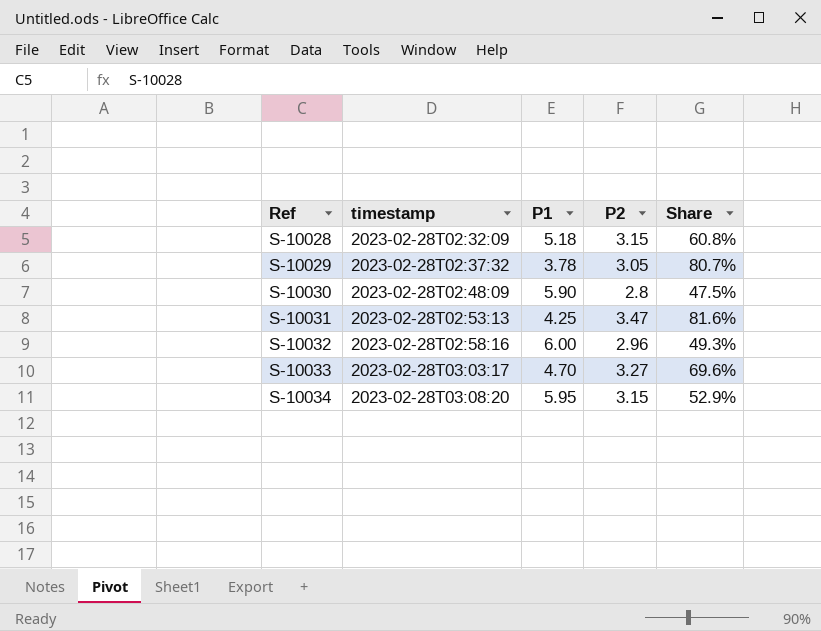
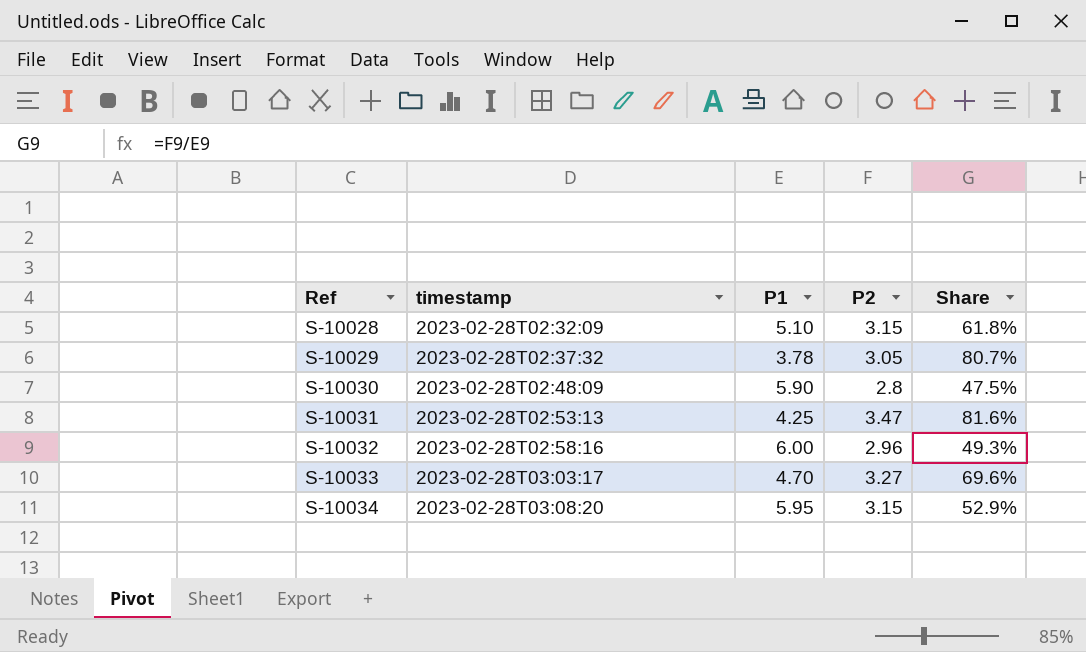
S-10028 | P1: 5.18 -> 5.10
S-10028 | Share: 60.8% -> 61.8%

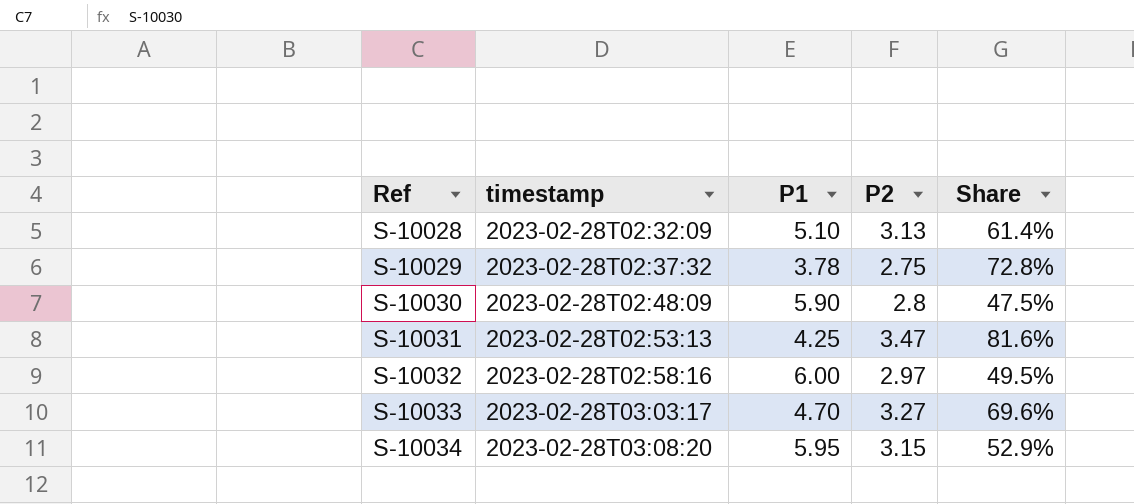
S-10028 | P2: 3.15 -> 3.13
S-10028 | Share: 61.8% -> 61.4%
S-10029 | P2: 3.05 -> 2.75
S-10029 | Share: 80.7% -> 72.8%
S-10032 | P2: 2.96 -> 2.97
S-10032 | Share: 49.3% -> 49.5%

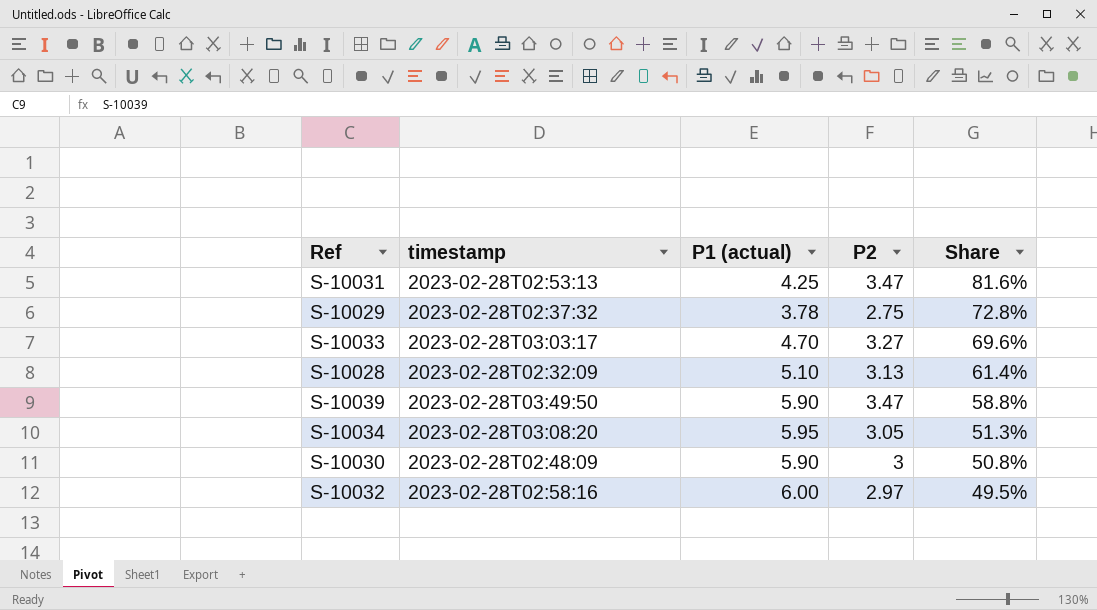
row order: Ref ascending -> Share descending
column name: P1 -> P1 (actual)
row S-10039: none -> 2023-02-28T03:49:50 | 5.90 | 3.47 | 58.8%
S-10034 | P2: 3.15 -> 3.05
S-10034 | Share: 52.9% -> 51.3%
S-10030 | P2: 2.8 -> 3
S-10030 | Share: 47.5% -> 50.8%

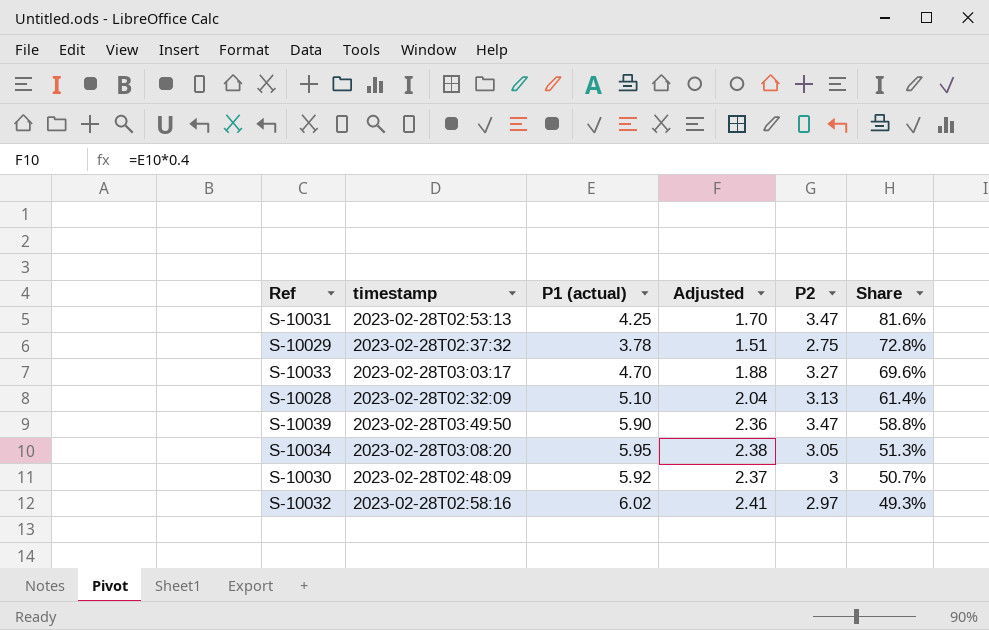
column Adjusted | formula: none -> [P1 (actual)] * 0.4
S-10030 | P1 (actual): 5.90 -> 5.92
S-10030 | Share: 50.8% -> 50.7%
S-10032 | P1 (actual): 6.00 -> 6.02
S-10032 | Share: 49.5% -> 49.3%

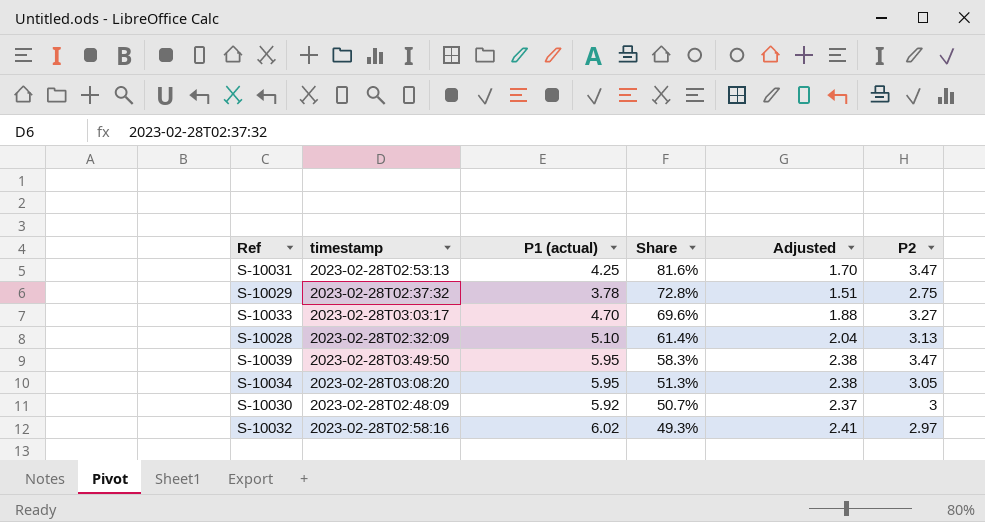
column Share | position: 6 -> 4
S-10039 | P1 (actual): 5.90 -> 5.95
S-10039 | Share: 58.8% -> 58.3%
S-10039 | Adjusted: 2.36 -> 2.38

